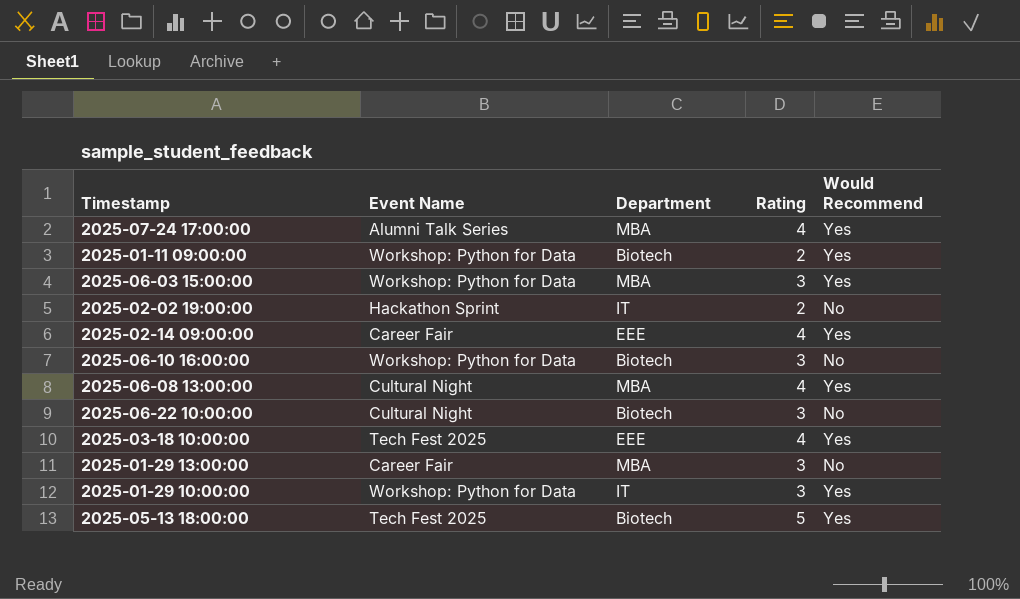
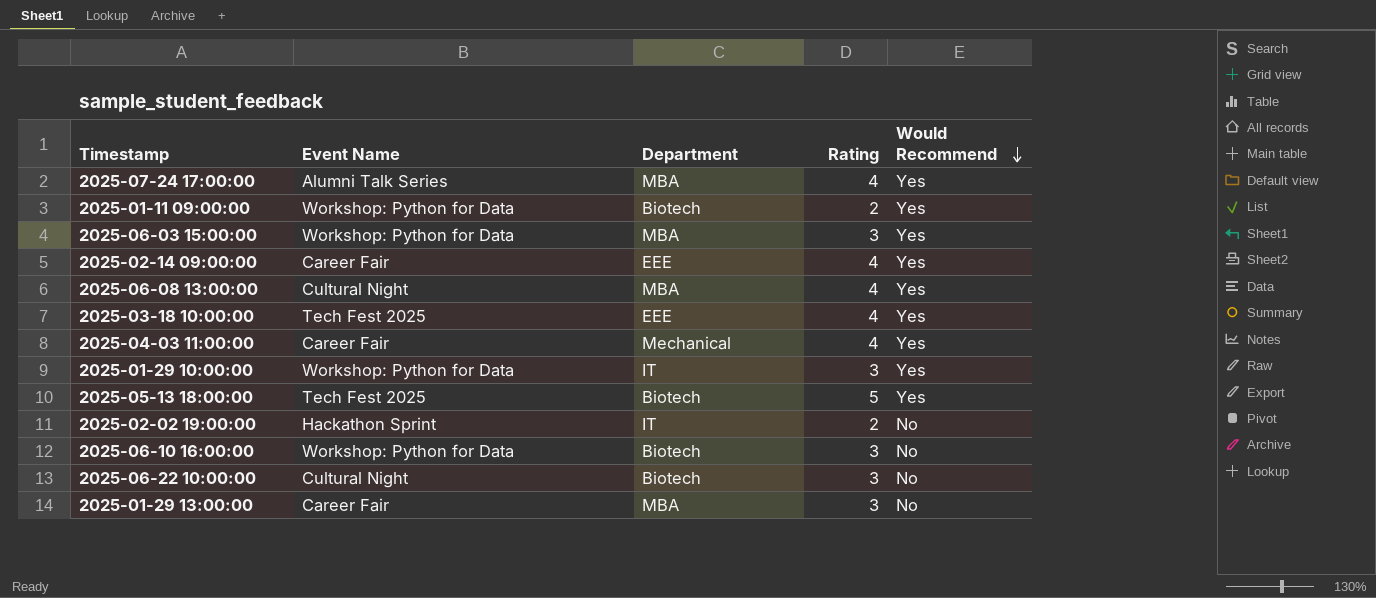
row order: none -> Would Recommend descending
row 2025-04-03 11:00:00: none -> Career Fair | Mechanical | 4 | Yes

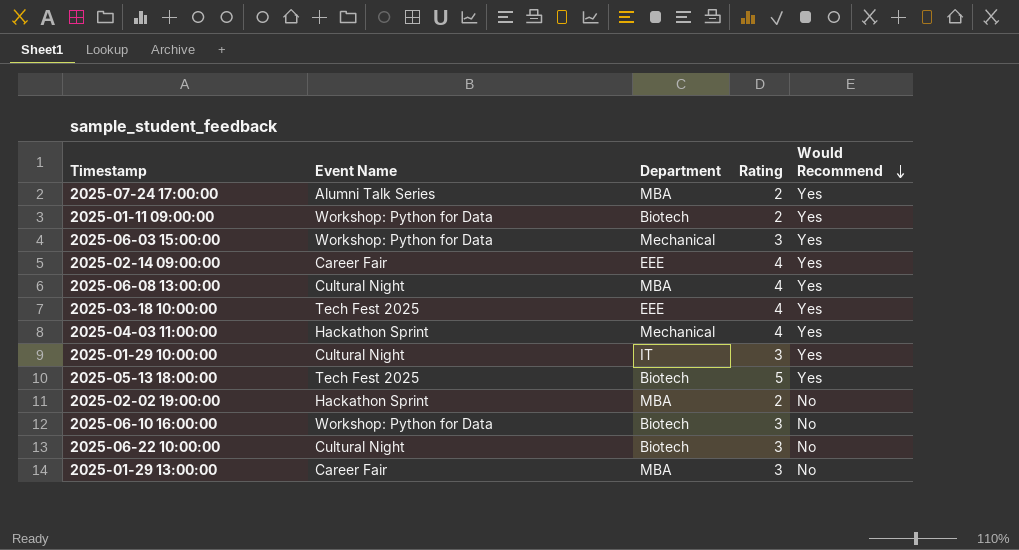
2025-07-24 17:00:00 | Rating: 4 -> 2
2025-06-03 15:00:00 | Department: MBA -> Mechanical
2025-04-03 11:00:00 | Event Name: Career Fair -> Hackathon Sprint
2025-01-29 10:00:00 | Event Name: Workshop: Python for Data -> Cultural Night
2025-02-02 19:00:00 | Department: IT -> MBA

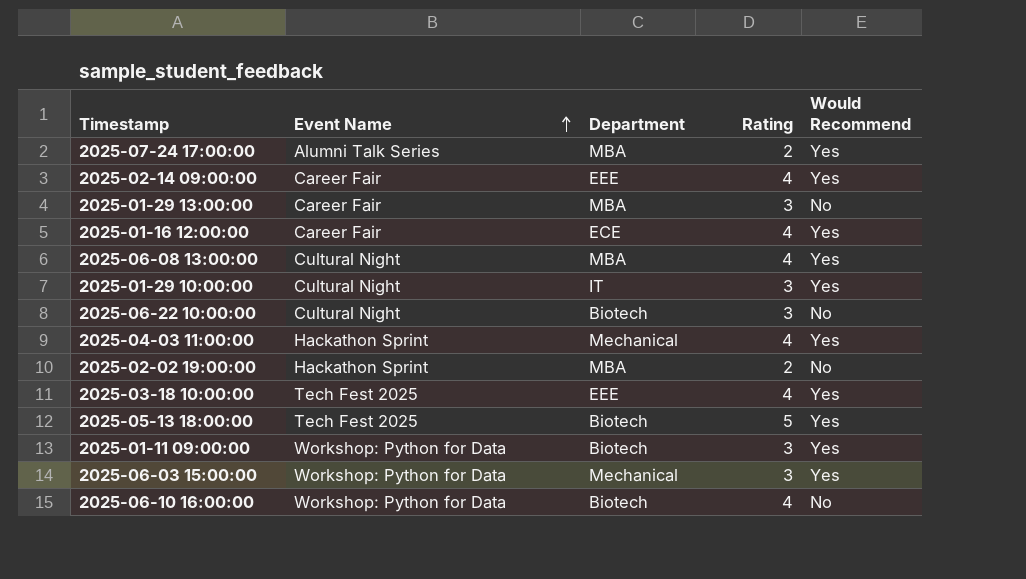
row order: Would Recommend descending -> Event Name ascending
row 2025-01-16 12:00:00: none -> Career Fair | ECE | 4 | Yes
2025-01-11 09:00:00 | Rating: 2 -> 3
2025-06-10 16:00:00 | Rating: 3 -> 4

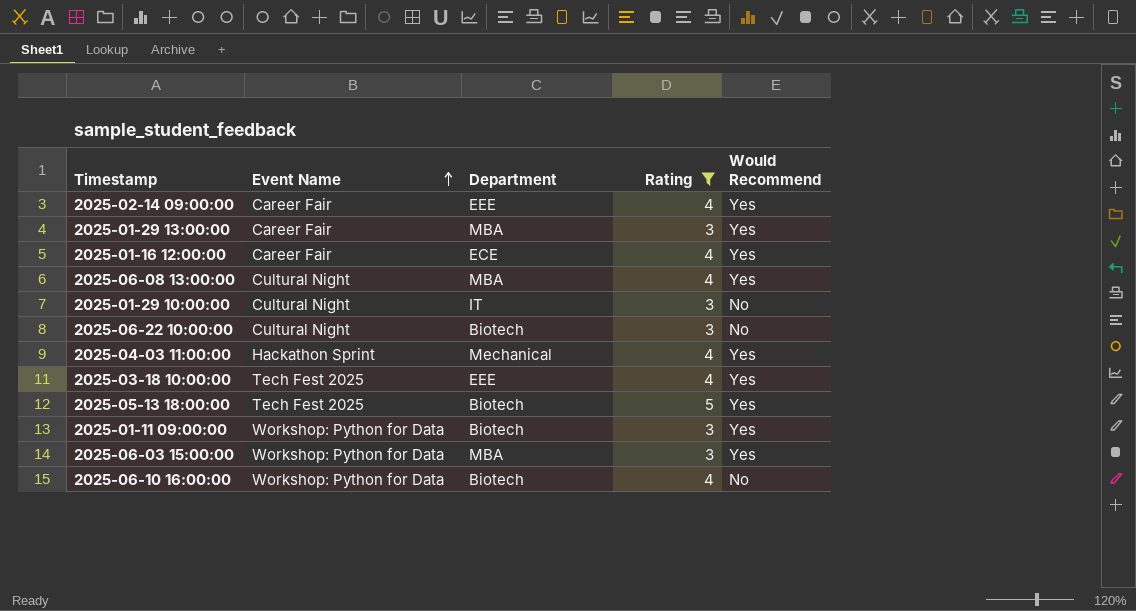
filter: none -> Rating != 2
2025-01-29 13:00:00 | Would Recommend: No -> Yes
2025-01-29 10:00:00 | Would Recommend: Yes -> No
2025-06-03 15:00:00 | Department: Mechanical -> MBA

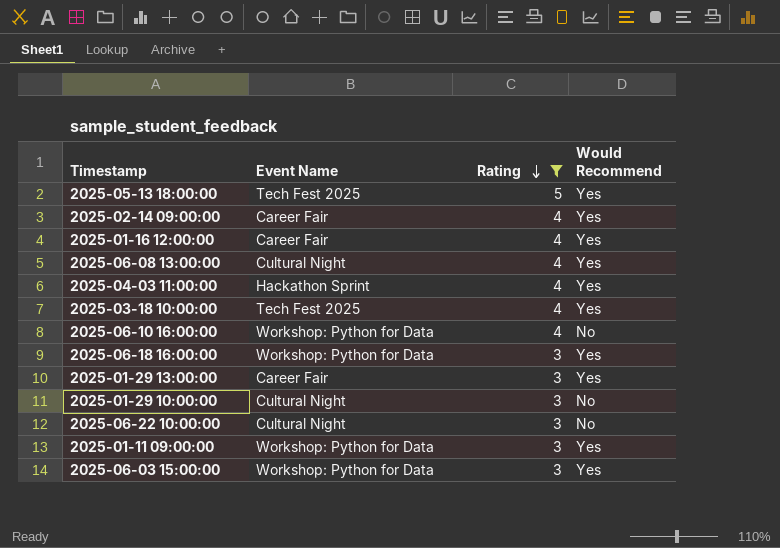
row order: Event Name ascending -> Rating descending
column Department | position: 3 -> none
row 2025-06-18 16:00:00: none -> Workshop: Python for Data | 3 | Yes

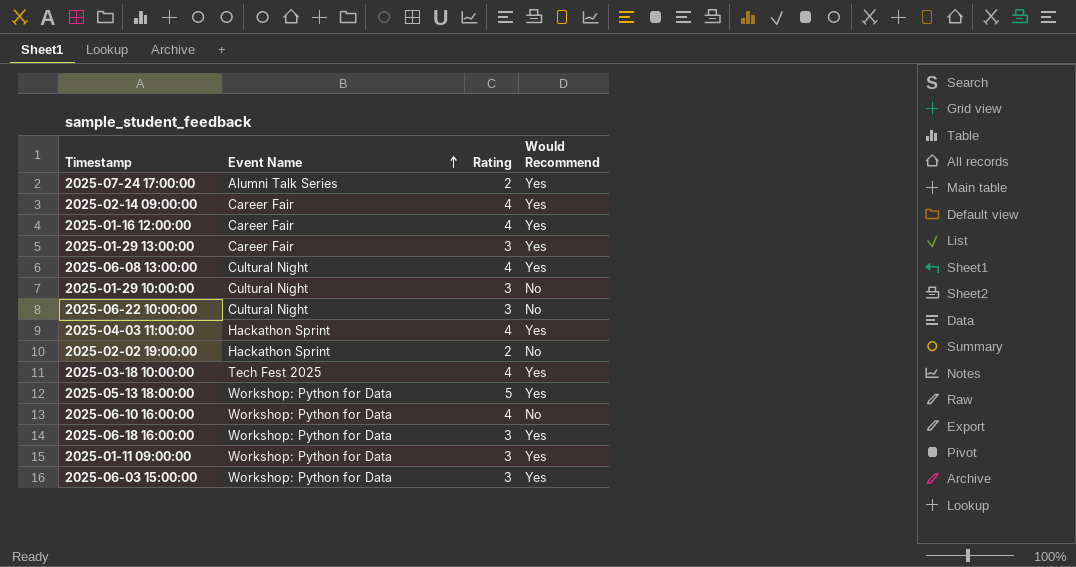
filter: Rating != 2 -> none
row order: Rating descending -> Event Name ascending
2025-05-13 18:00:00 | Event Name: Tech Fest 2025 -> Workshop: Python for Data

